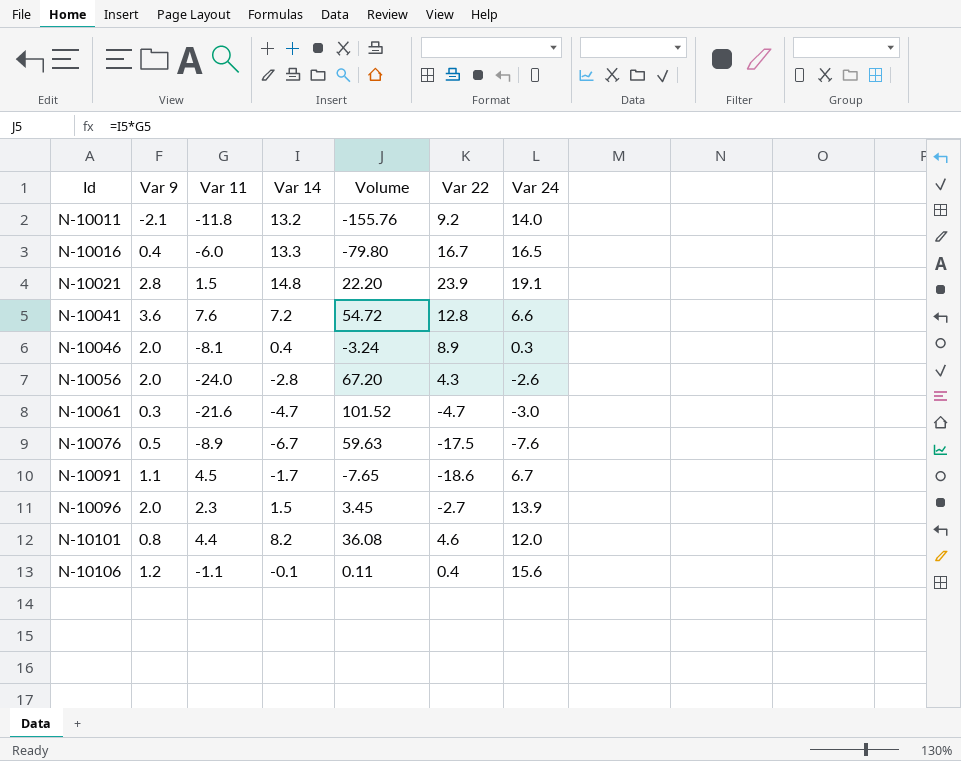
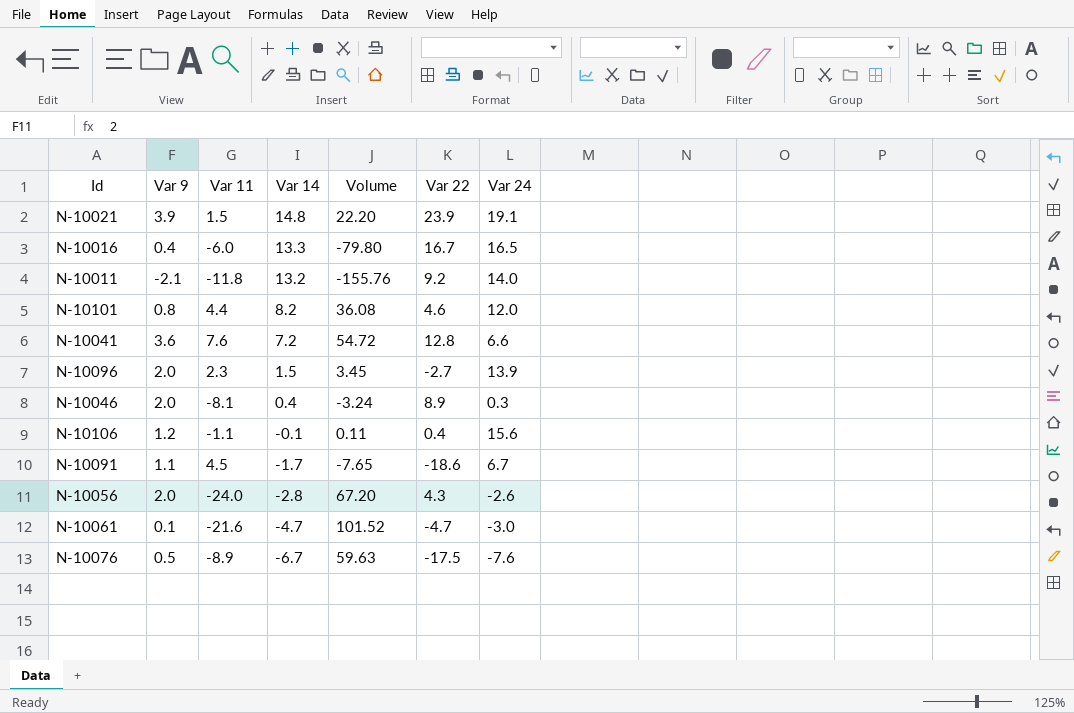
row order: Id ascending -> Var 14 descending
N-10021 | Var 9: 2.8 -> 3.9
N-10061 | Var 9: 0.3 -> 0.1

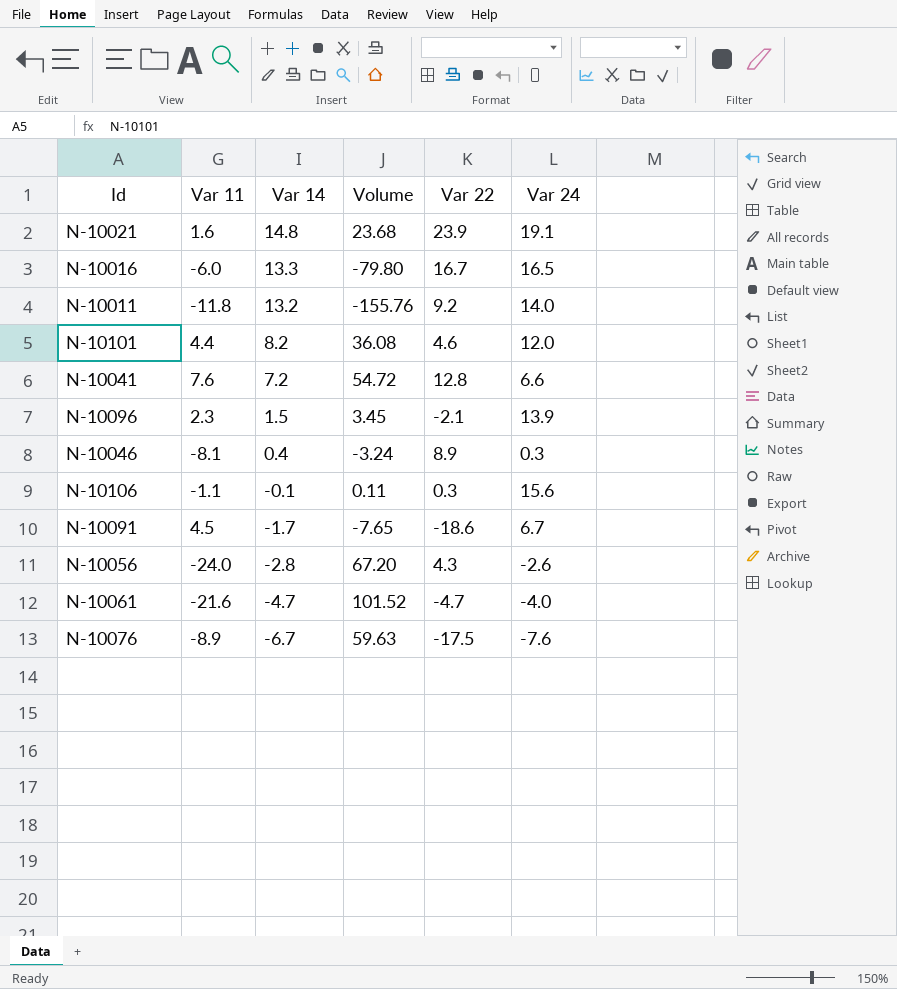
column Var 9 | position: 2 -> none
N-10021 | Var 11: 1.5 -> 1.6
N-10021 | Volume: 22.20 -> 23.68
N-10096 | Var 22: -2.7 -> -2.1
N-10106 | Var 22: 0.4 -> 0.3
N-10061 | Var 24: -3.0 -> -4.0

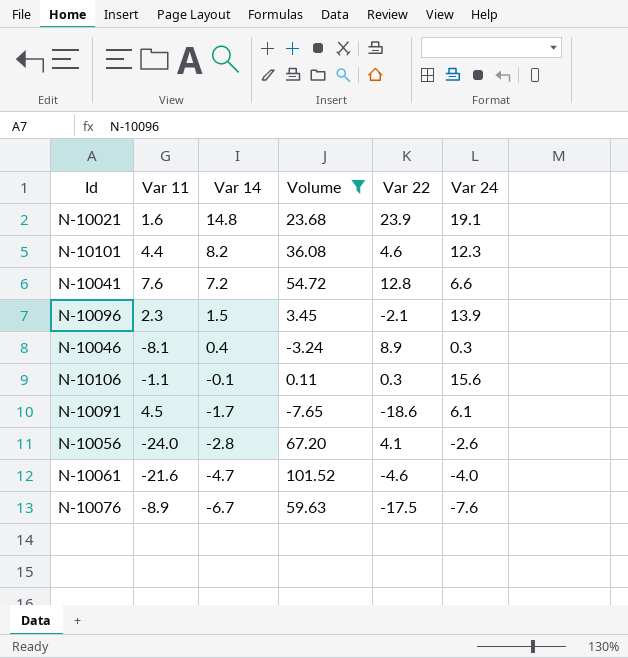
filter: none -> Volume >= -7.65
N-10101 | Var 24: 12.0 -> 12.3
N-10091 | Var 24: 6.7 -> 6.1
N-10056 | Var 22: 4.3 -> 4.1
N-10061 | Var 22: -4.7 -> -4.6

